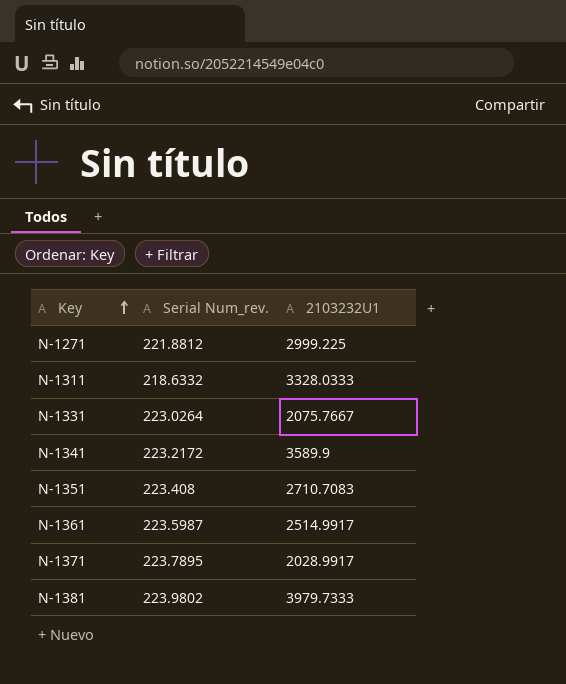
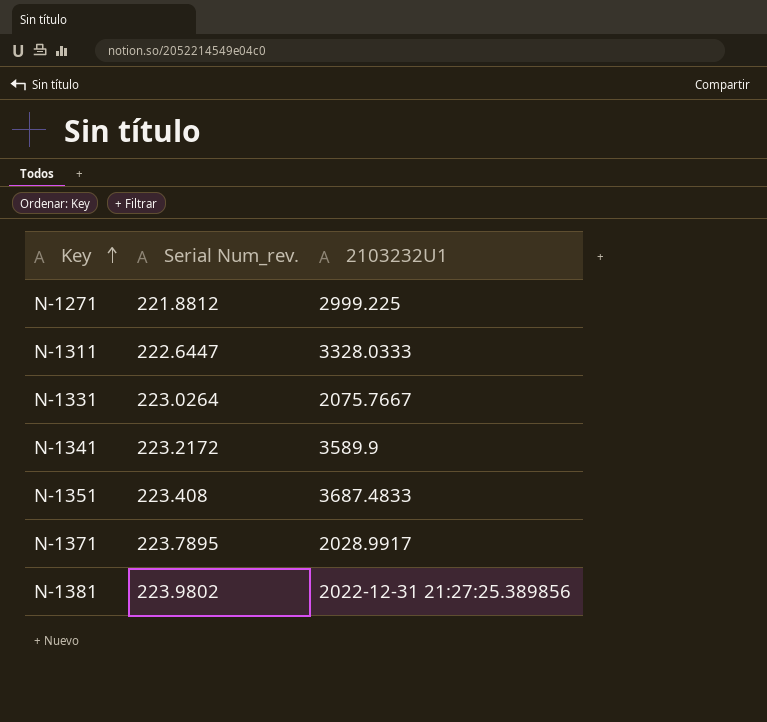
row N-1361: 223.5987 | 2514.9917 -> none
N-1311 | Serial Num_rev.: 218.6332 -> 222.6447
N-1351 | 2103232U1: 2710.7083 -> 3687.4833
N-1381 | 2103232U1: 3979.7333 -> 2022-12-31 21:27:25.389856

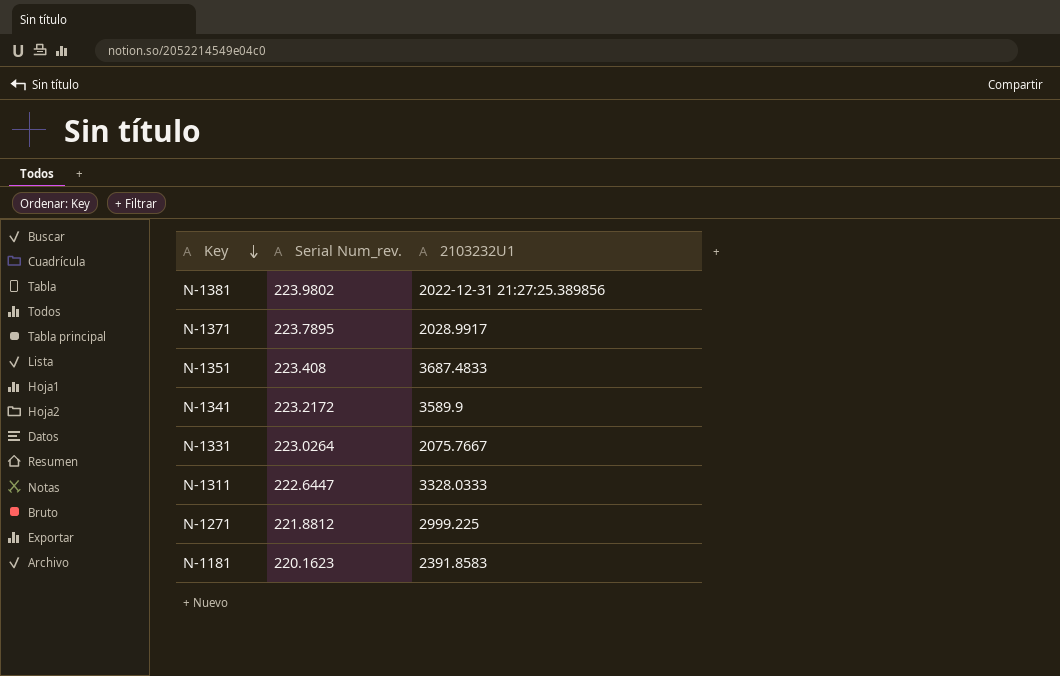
row order: Key ascending -> Key descending
row N-1181: none -> 220.1623 | 2391.8583

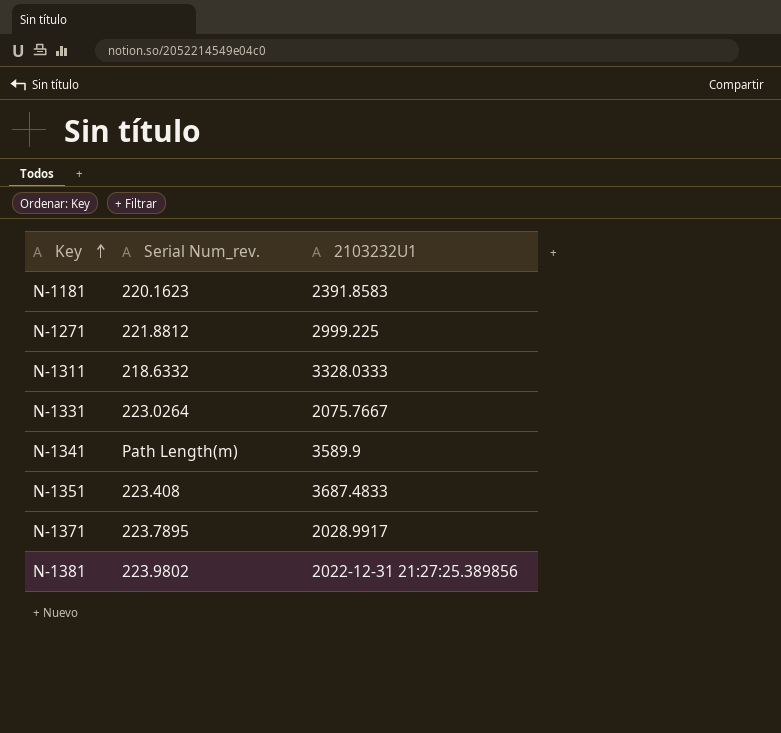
row order: Key descending -> Key ascending
N-1311 | Serial Num_rev.: 222.6447 -> 218.6332
N-1341 | Serial Num_rev.: 223.2172 -> Path Length(m)

